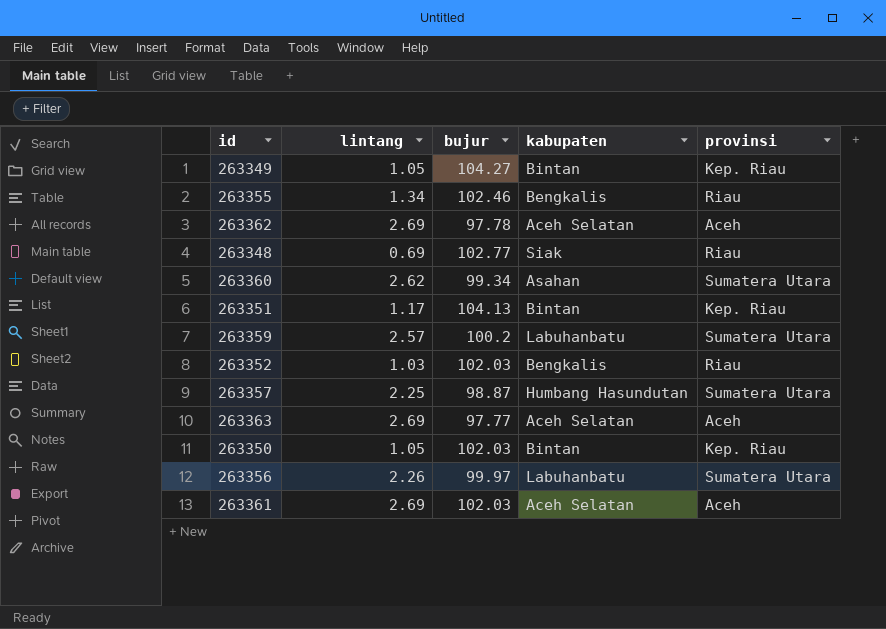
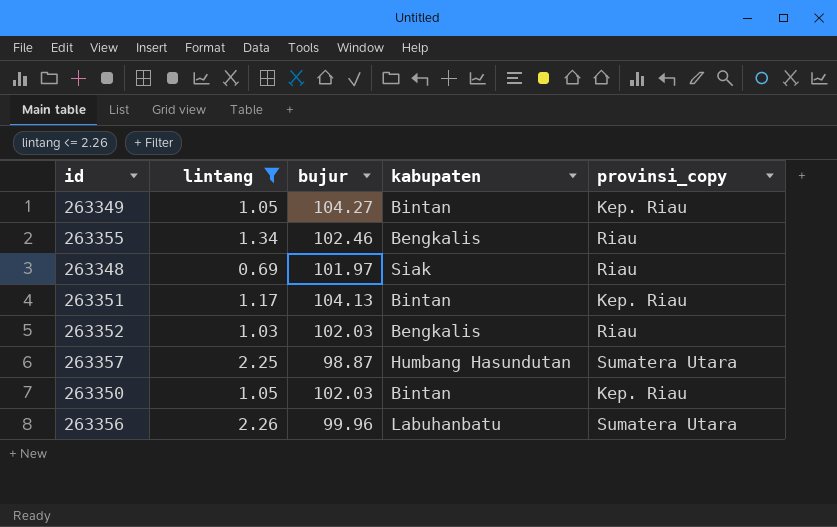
filter: none -> lintang <= 2.26
column name: provinsi -> provinsi_copy
263348 | bujur: 102.77 -> 101.97
263356 | bujur: 99.97 -> 99.96

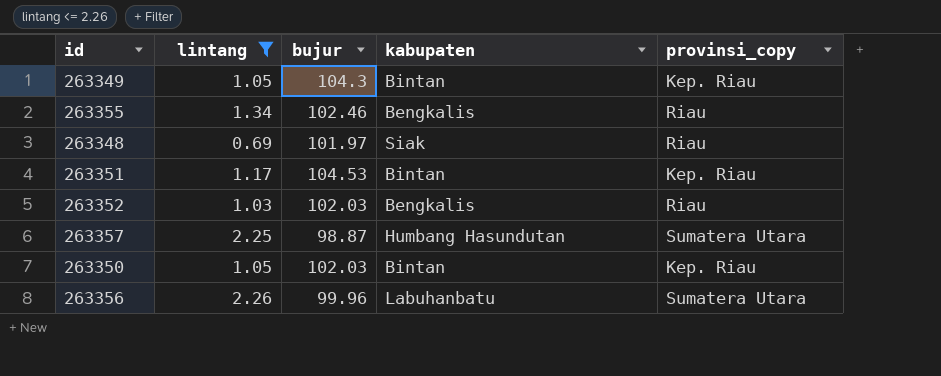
263349 | bujur: 104.27 -> 104.3
263351 | bujur: 104.13 -> 104.53

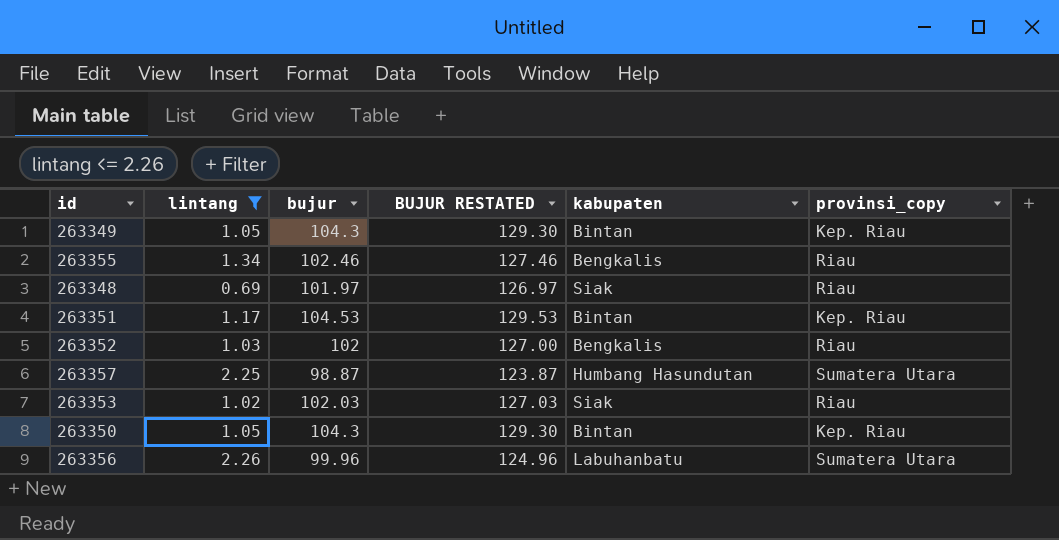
column BUJUR RESTATED | formula: none -> [bujur] + 25
263352 | bujur: 102.03 -> 102
row 263353: none -> 1.02 | 102.03 | 127.03 | Siak | Riau
263350 | bujur: 102.03 -> 104.3

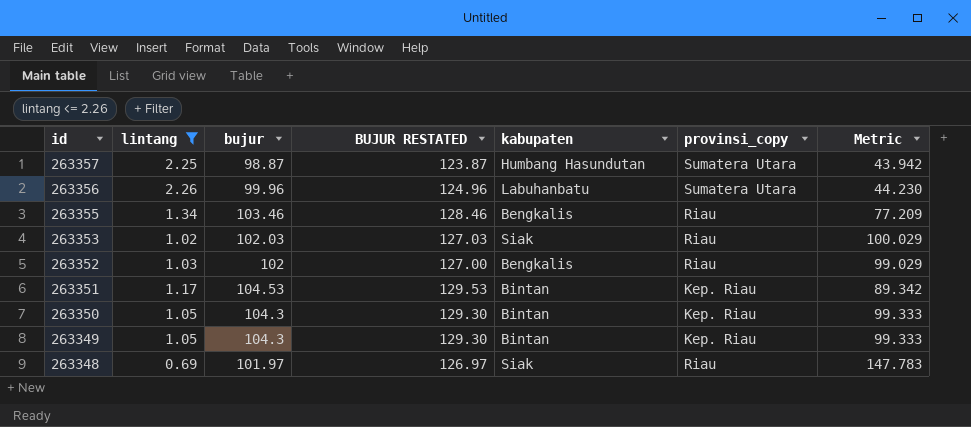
row order: none -> id descending
column Metric | formula: none -> [bujur] / [lintang]
263355 | bujur: 102.46 -> 103.46
263355 | BUJUR RESTATED: 127.46 -> 128.46

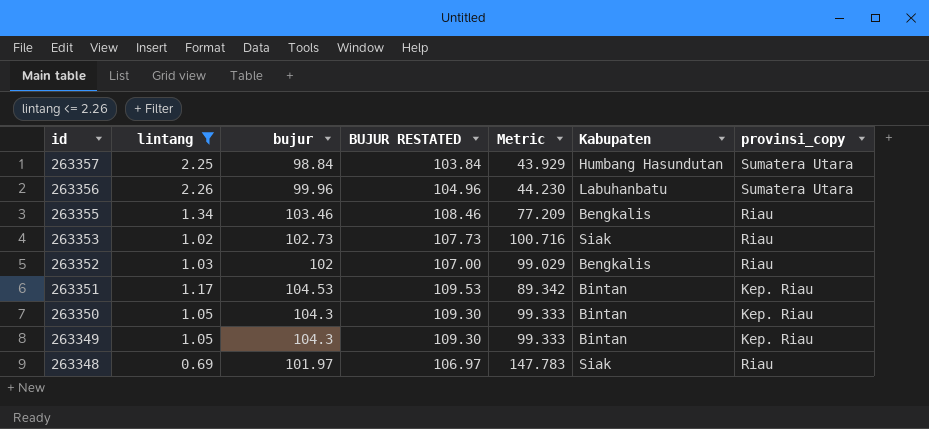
column BUJUR RESTATED | formula: [bujur] + 25 -> [bujur] + 5
column Metric | position: 7 -> 5
column name: kabupaten -> Kabupaten
263357 | bujur: 98.87 -> 98.84
263357 | Metric: 43.942 -> 43.929
263353 | bujur: 102.03 -> 102.73
263353 | Metric: 100.029 -> 100.716

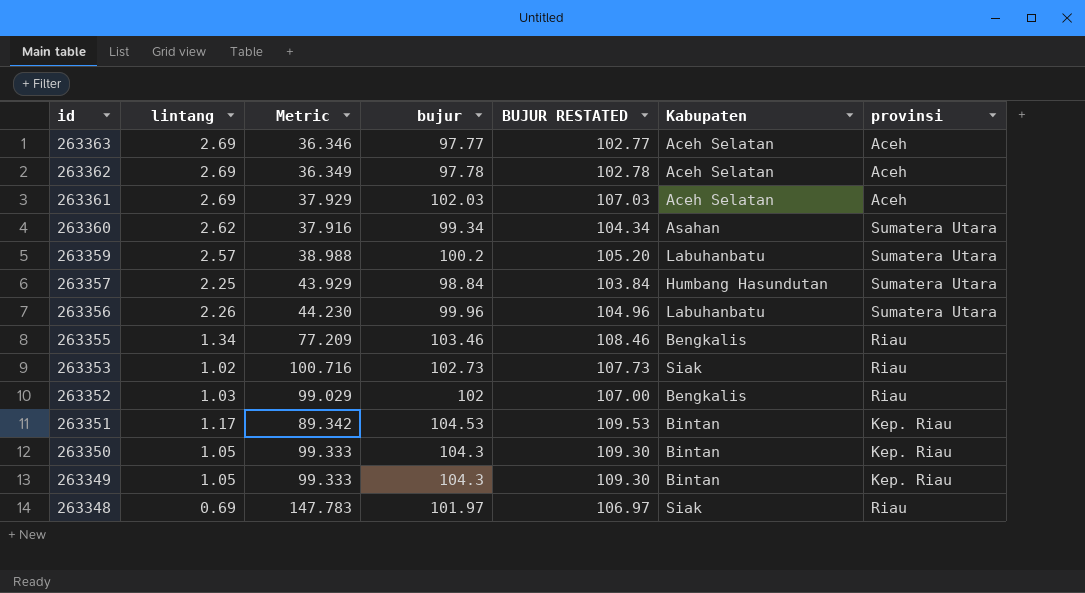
filter: lintang <= 2.26 -> none
column Metric | position: 5 -> 3
column name: provinsi_copy -> provinsi

